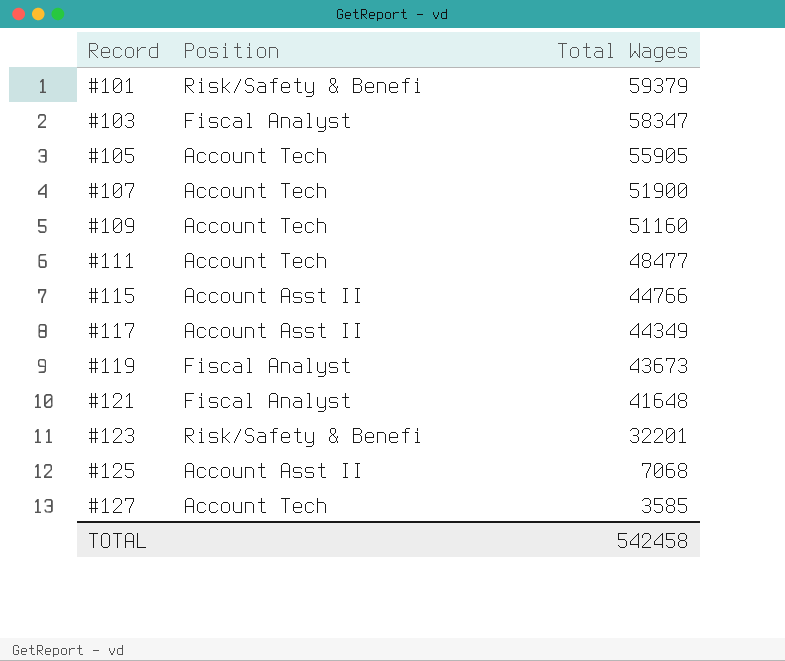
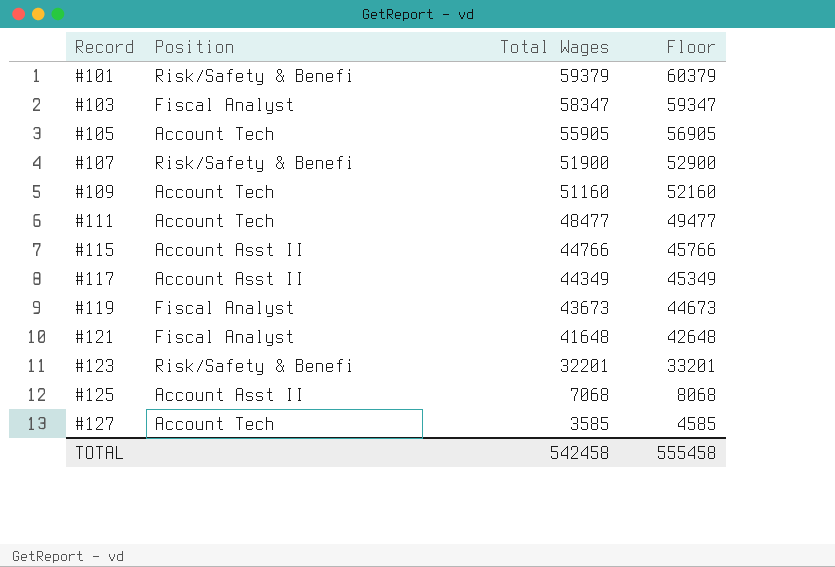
column Floor | formula: none -> [Total Wages] + 1000
#107 | Position: Account Tech -> Risk/Safety & Benefi

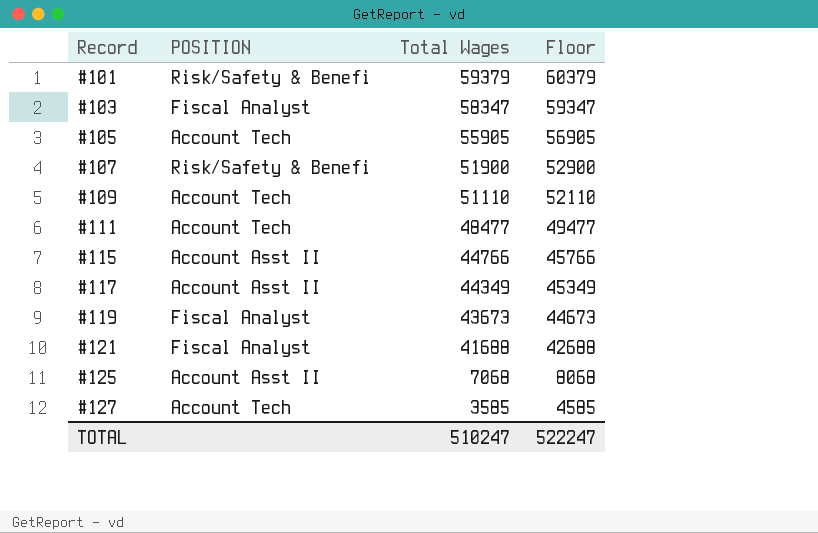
column name: Position -> POSITION
row #123: Risk/Safety & Benefi | 32201 | 33201 -> none
#109 | Total Wages: 51160 -> 51110
#109 | Floor: 52160 -> 52110
#121 | Total Wages: 41648 -> 41688
#121 | Floor: 42648 -> 42688
TOTAL | Total Wages: 542458 -> 510247
TOTAL | Floor: 555458 -> 522247

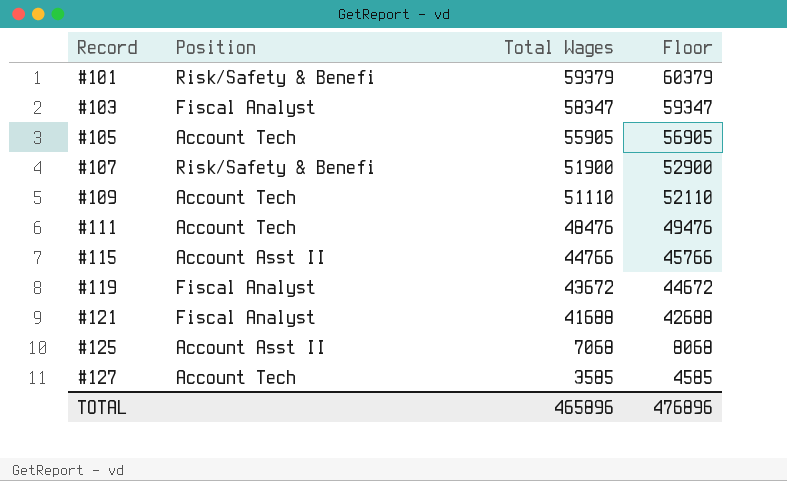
column name: POSITION -> Position
row #117: Account Asst II | 44349 | 45349 -> none
#111 | Total Wages: 48477 -> 48476
#111 | Floor: 49477 -> 49476
#119 | Total Wages: 43673 -> 43672
#119 | Floor: 44673 -> 44672
TOTAL | Total Wages: 510247 -> 465896
TOTAL | Floor: 522247 -> 476896

